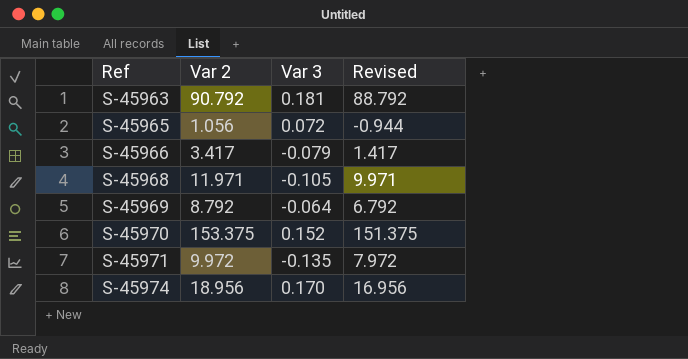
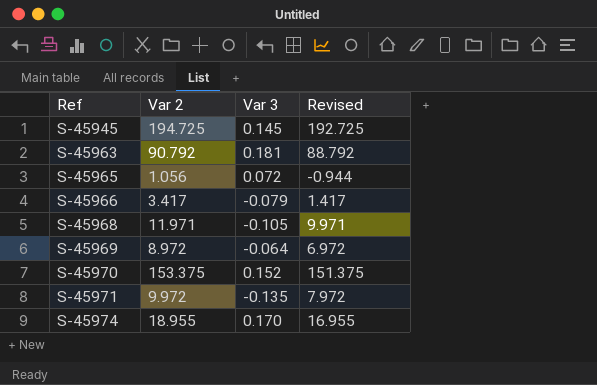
row S-45945: none -> 194.725 | 0.145 | 192.725
S-45969 | Var 2: 8.792 -> 8.972
S-45969 | Revised: 6.792 -> 6.972
S-45974 | Var 2: 18.956 -> 18.955
S-45974 | Revised: 16.956 -> 16.955

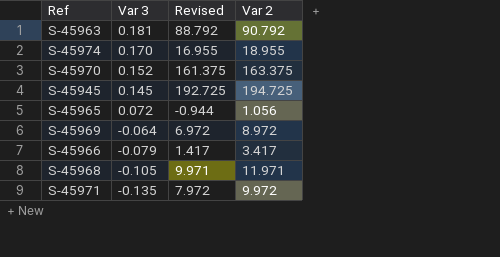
row order: Ref ascending -> Var 3 descending
column Var 2 | position: 2 -> 4
S-45970 | Revised: 151.375 -> 161.375
S-45970 | Var 2: 153.375 -> 163.375

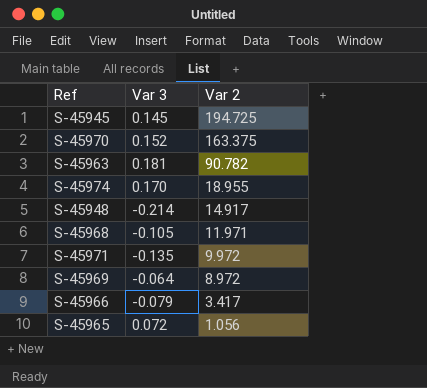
row order: Var 3 descending -> Var 2 descending
column Revised | formula: [Var 2] - 2 -> none
S-45963 | Var 2: 90.792 -> 90.782
row S-45948: none -> -0.214 | 14.917

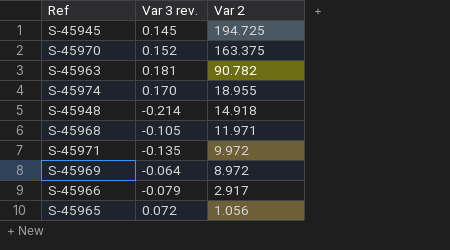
column name: Var 3 -> Var 3 rev.
S-45948 | Var 2: 14.917 -> 14.918
S-45966 | Var 2: 3.417 -> 2.917

